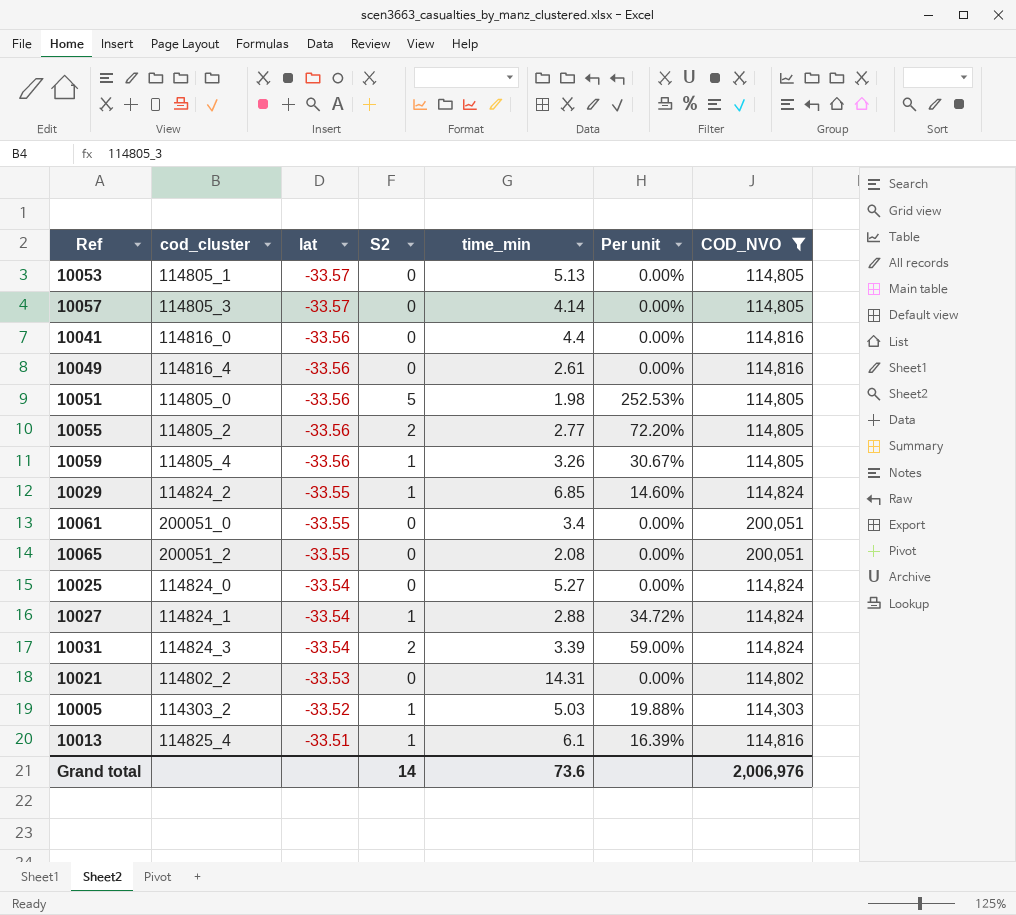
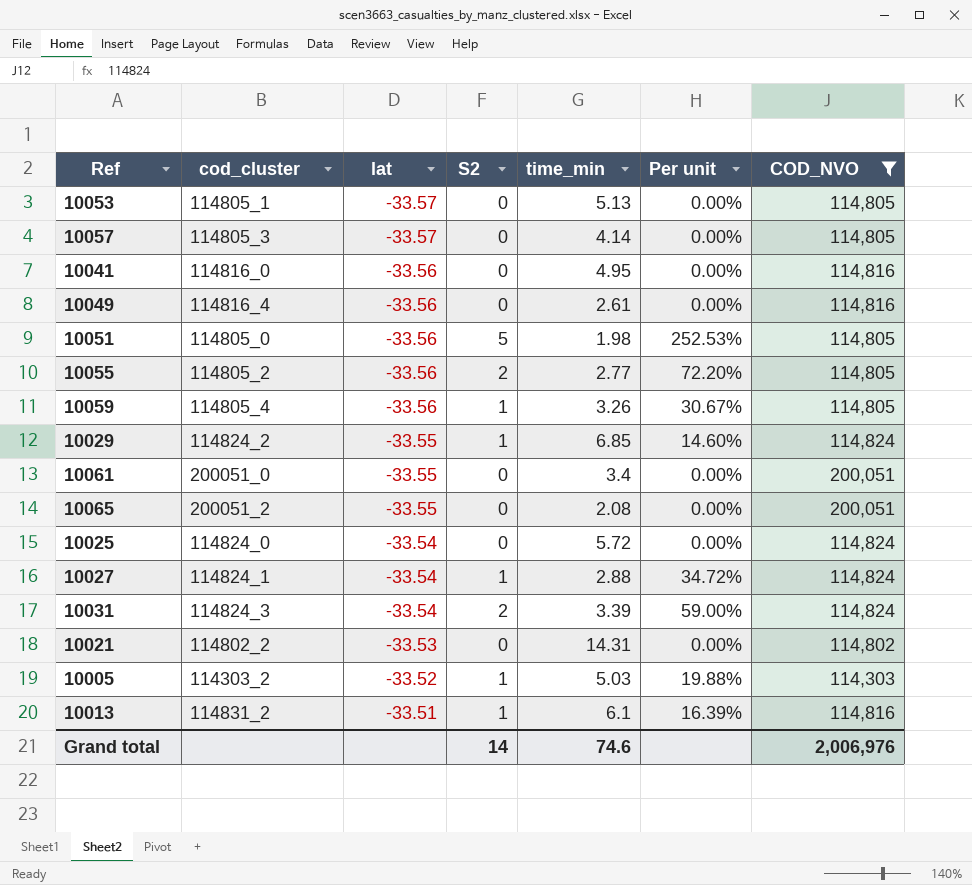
10041 | time_min: 4.4 -> 4.95
10025 | time_min: 5.27 -> 5.72
10013 | cod_cluster: 114825_4 -> 114831_2
Grand total | time_min: 73.6 -> 74.6

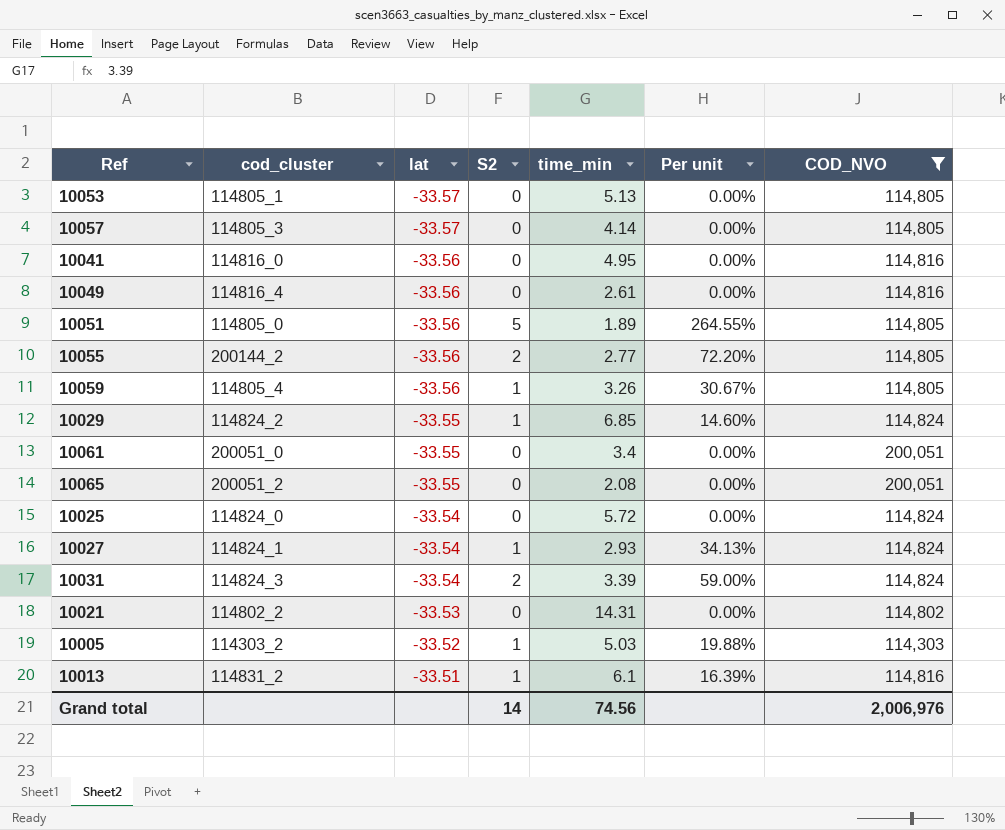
10051 | time_min: 1.98 -> 1.89
10051 | Per unit: 252.53% -> 264.55%
10055 | cod_cluster: 114805_2 -> 200144_2
10027 | time_min: 2.88 -> 2.93
10027 | Per unit: 34.72% -> 34.13%
Grand total | time_min: 74.6 -> 74.56

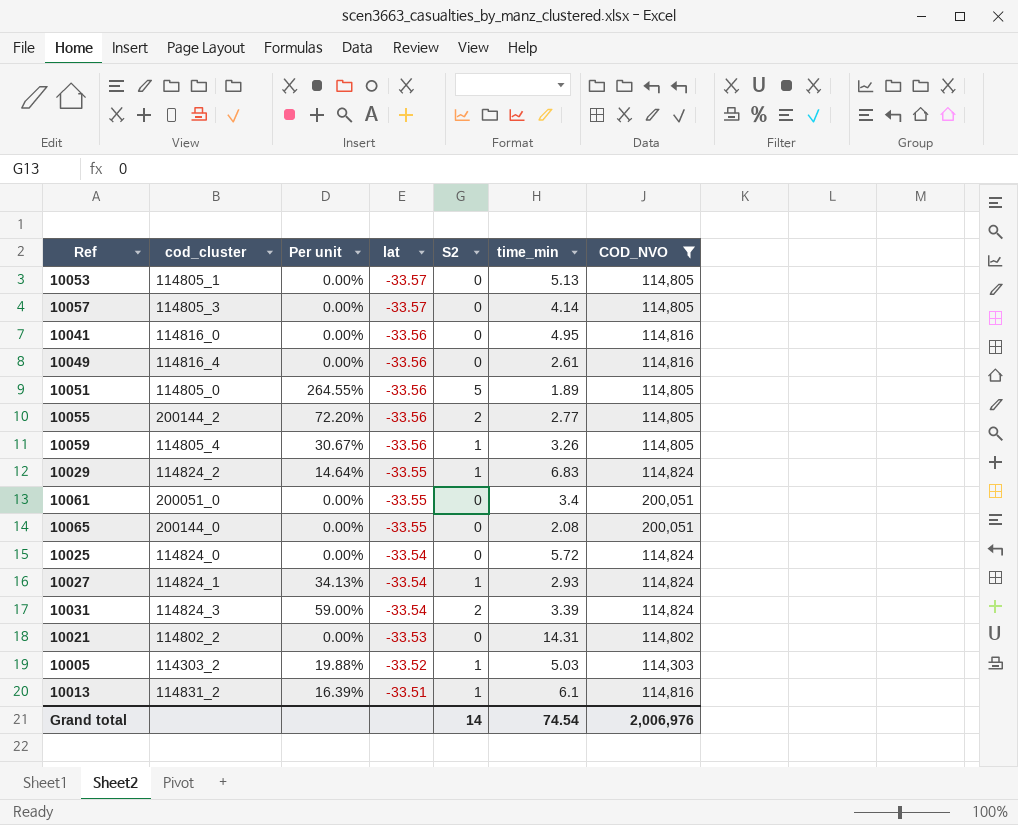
column Per unit | position: 6 -> 3
10029 | Per unit: 14.60% -> 14.64%
10029 | time_min: 6.85 -> 6.83
10065 | cod_cluster: 200051_2 -> 200144_0
Grand total | time_min: 74.56 -> 74.54

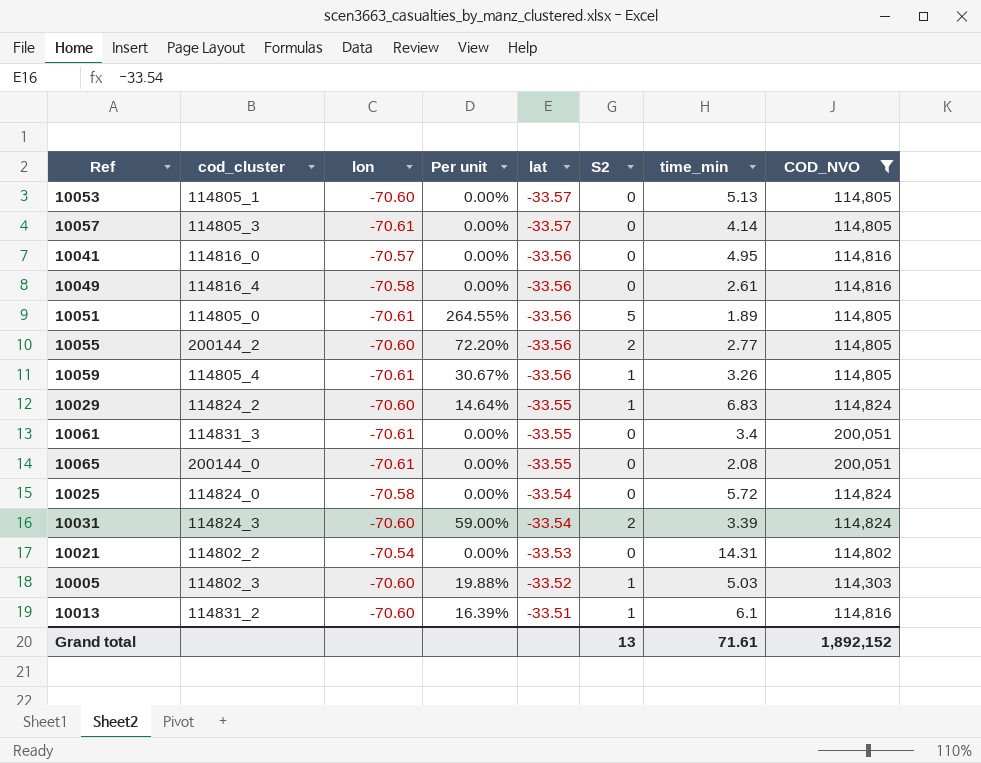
column lon | position: none -> 3
row 10027: 114824_1 | 34.13% | -33.54 | 1 | 2.93 | 114,824 -> none
10061 | cod_cluster: 200051_0 -> 114831_3
10005 | cod_cluster: 114303_2 -> 114802_3
Grand total | S2: 14 -> 13
Grand total | time_min: 74.54 -> 71.61
Grand total | COD_NVO: 2,006,976 -> 1,892,152

